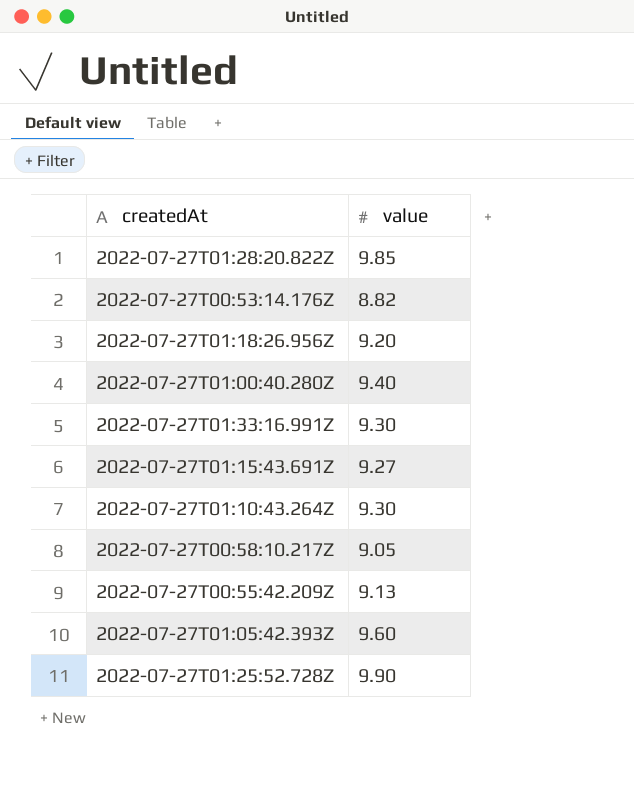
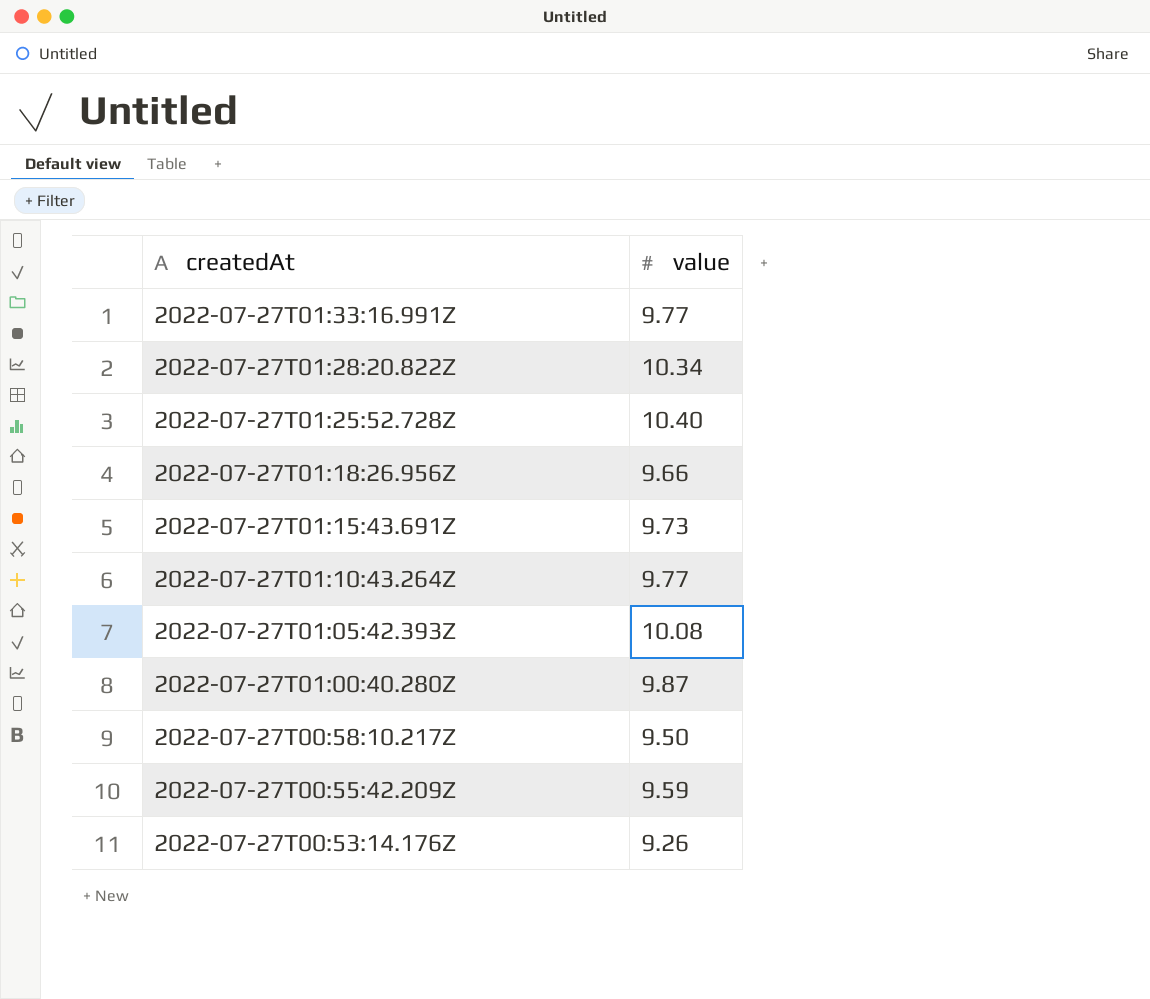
row order: none -> createdAt descending
2022-07-27T01:33:16.991Z | value: 9.30 -> 9.77
2022-07-27T01:28:20.822Z | value: 9.85 -> 10.34
2022-07-27T01:25:52.728Z | value: 9.90 -> 10.40
2022-07-27T01:18:26.956Z | value: 9.20 -> 9.66
2022-07-27T01:15:43.691Z | value: 9.27 -> 9.73
2022-07-27T01:10:43.264Z | value: 9.30 -> 9.77
2022-07-27T01:05:42.393Z | value: 9.60 -> 10.08
2022-07-27T01:00:40.280Z | value: 9.40 -> 9.87
2022-07-27T00:58:10.217Z | value: 9.05 -> 9.50
2022-07-27T00:55:42.209Z | value: 9.13 -> 9.59
2022-07-27T00:53:14.176Z | value: 8.82 -> 9.26

